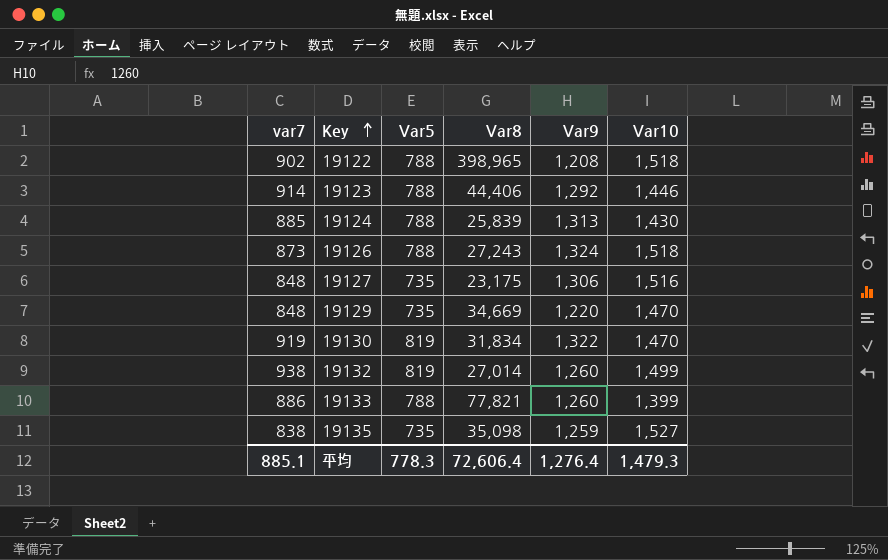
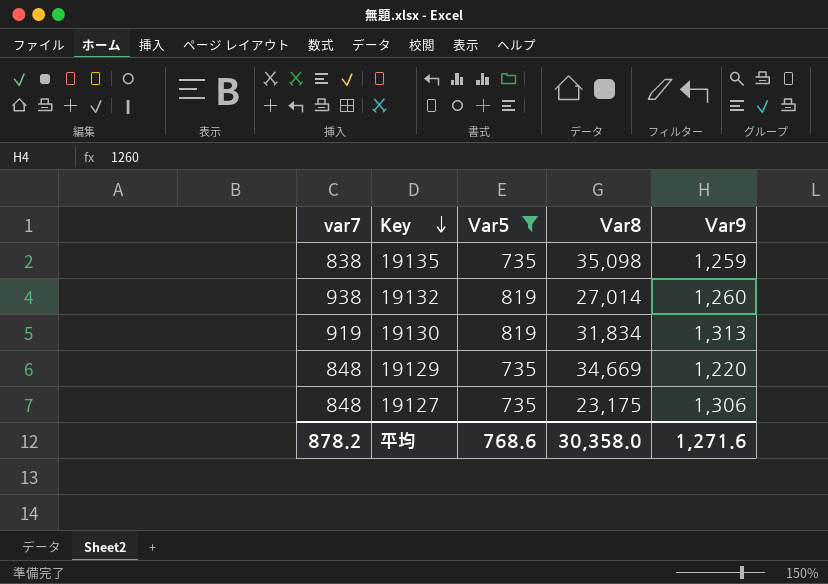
filter: none -> Var5 != 788
row order: Key ascending -> Key descending
column Var10 | position: 6 -> none
19130 | Var9: 1,322 -> 1,313
平均 | var7: 885.1 -> 878.2
平均 | Var5: 778.3 -> 768.6
平均 | Var8: 72,606.4 -> 30,358.0
平均 | Var9: 1,276.4 -> 1,271.6

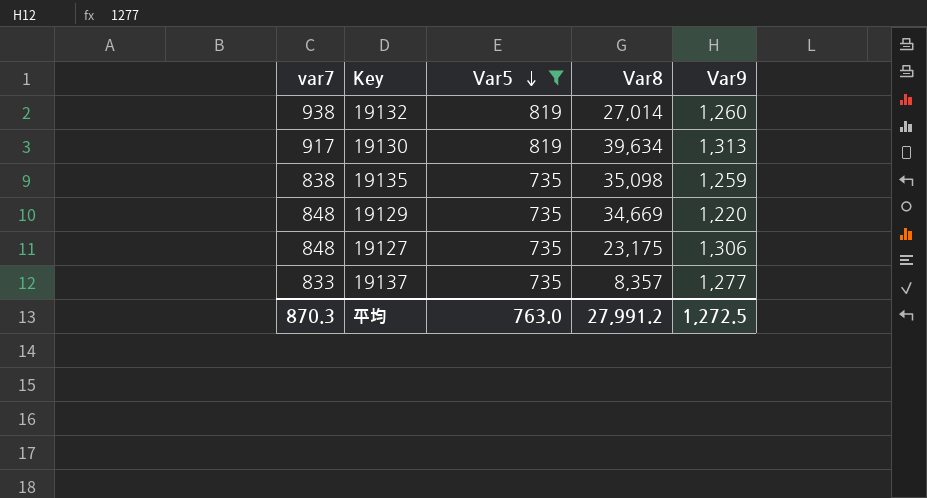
row order: Key descending -> Var5 descending
19130 | var7: 919 -> 917
19130 | Var8: 31,834 -> 39,634
row 19137: none -> 833 | 735 | 8,357 | 1,277
平均 | var7: 878.2 -> 870.3
平均 | Var5: 768.6 -> 763.0
平均 | Var8: 30,358.0 -> 27,991.2
平均 | Var9: 1,271.6 -> 1,272.5

